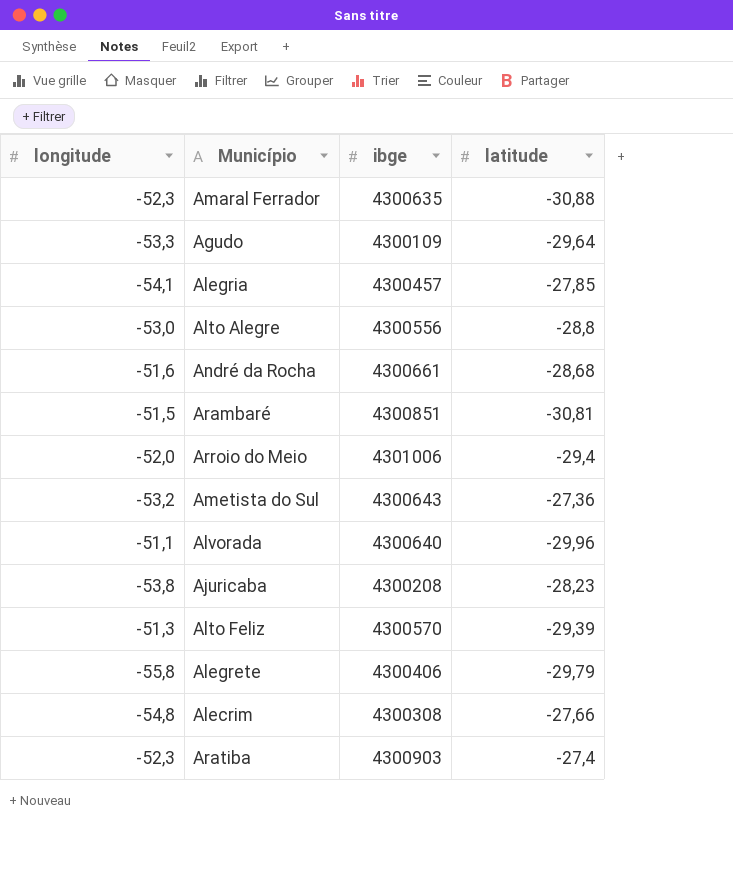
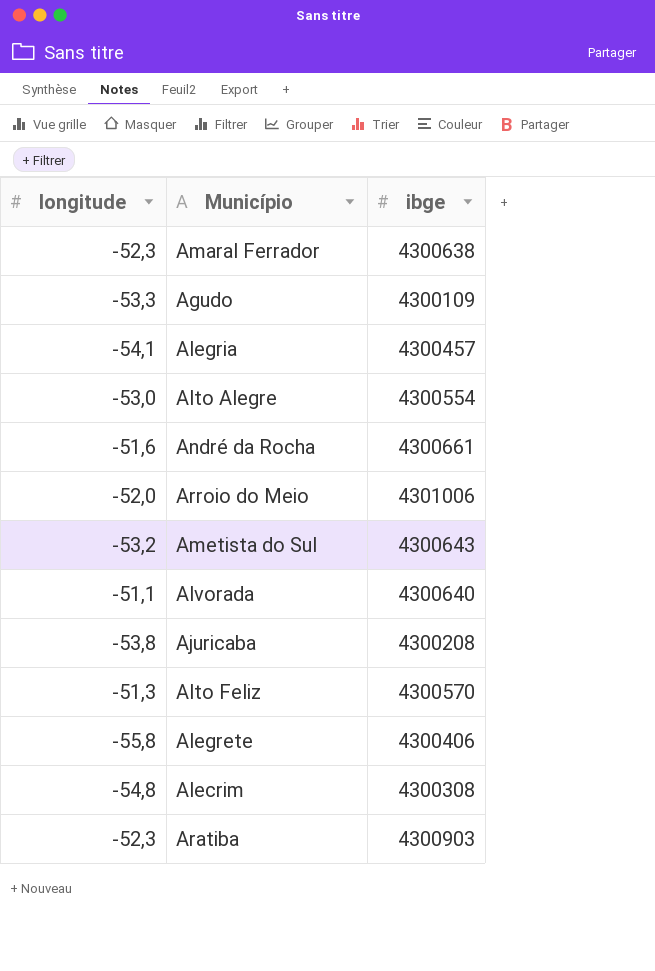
column latitude | position: 4 -> none
row Arambaré: -51,5 | 4300851 | -30,81 -> none
Amaral Ferrador | ibge: 4300635 -> 4300638
Alto Alegre | ibge: 4300556 -> 4300554

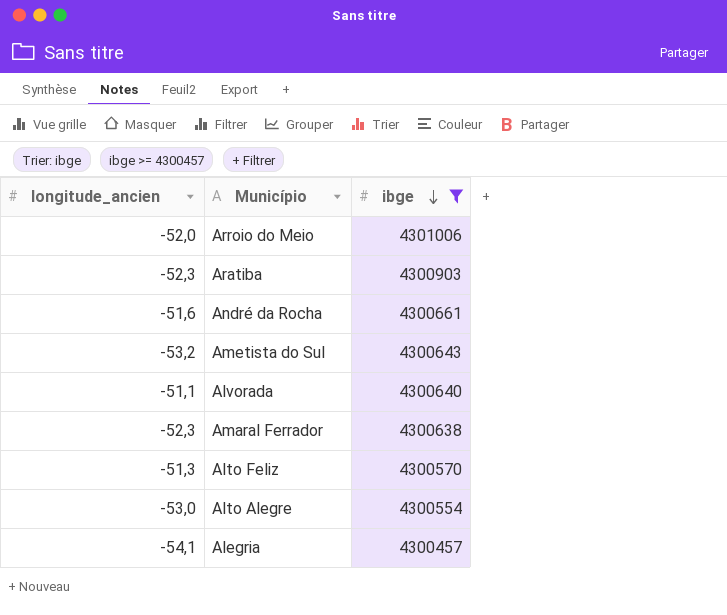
filter: none -> ibge >= 4300457
row order: none -> ibge descending
column name: longitude -> longitude_ancien

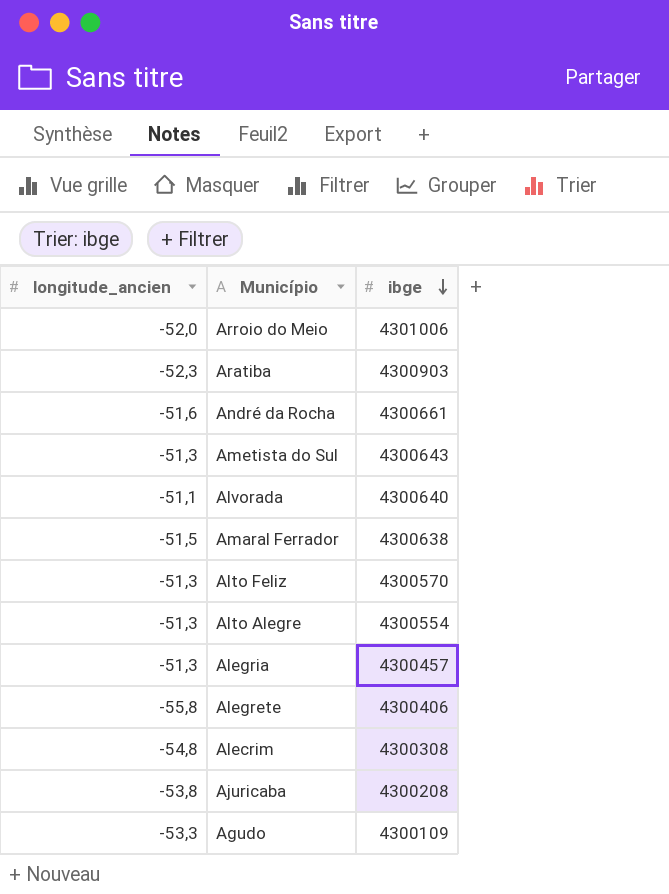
filter: ibge >= 4300457 -> none
Ametista do Sul | longitude_ancien: -53,2 -> -51,3
Amaral Ferrador | longitude_ancien: -52,3 -> -51,5
Alto Alegre | longitude_ancien: -53,0 -> -51,3
Alegria | longitude_ancien: -54,1 -> -51,3

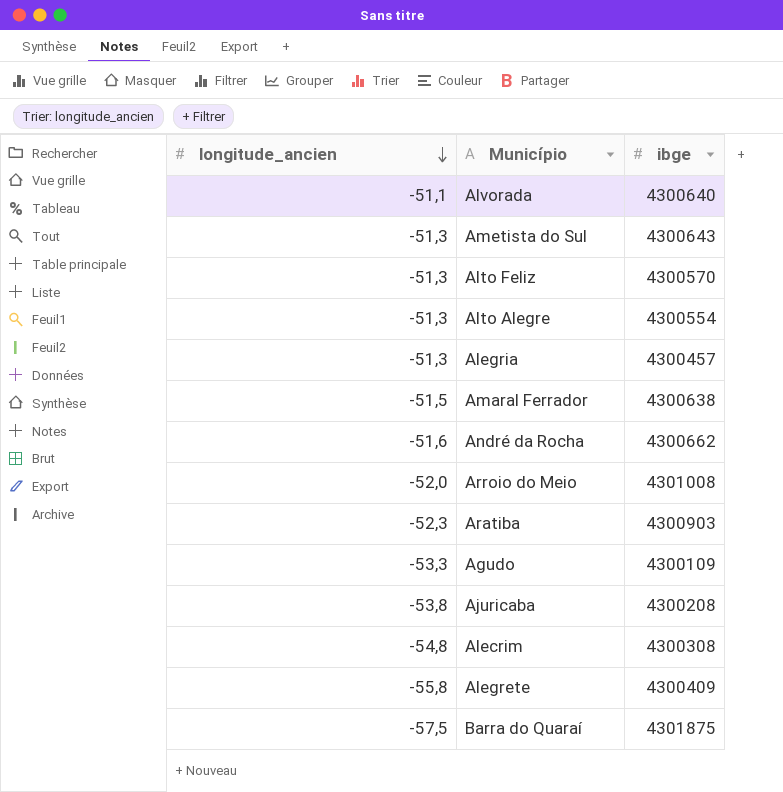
row order: ibge descending -> longitude_ancien descending
André da Rocha | ibge: 4300661 -> 4300662
Arroio do Meio | ibge: 4301006 -> 4301008
Alegrete | ibge: 4300406 -> 4300409
row Barra do Quaraí: none -> -57,5 | 4301875

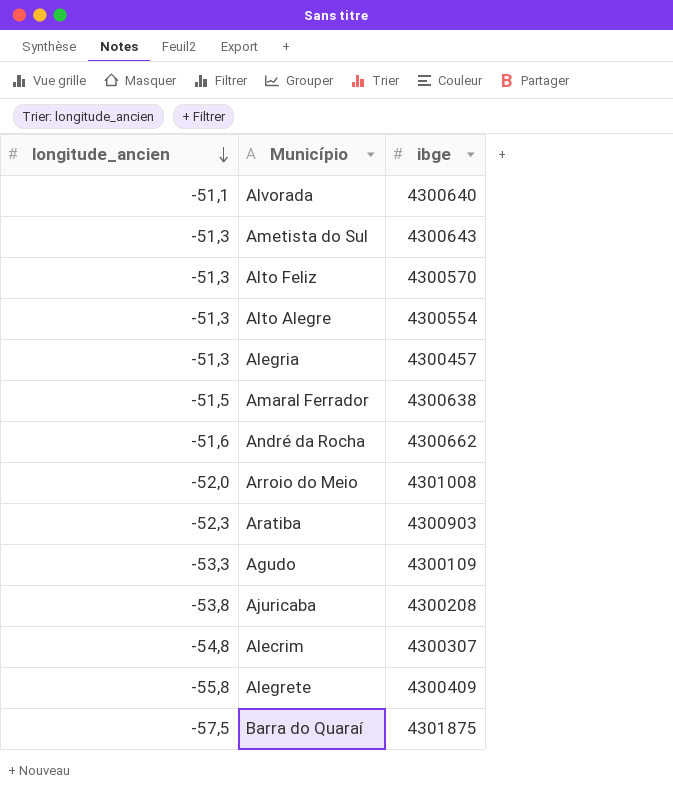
Alecrim | ibge: 4300308 -> 4300307

